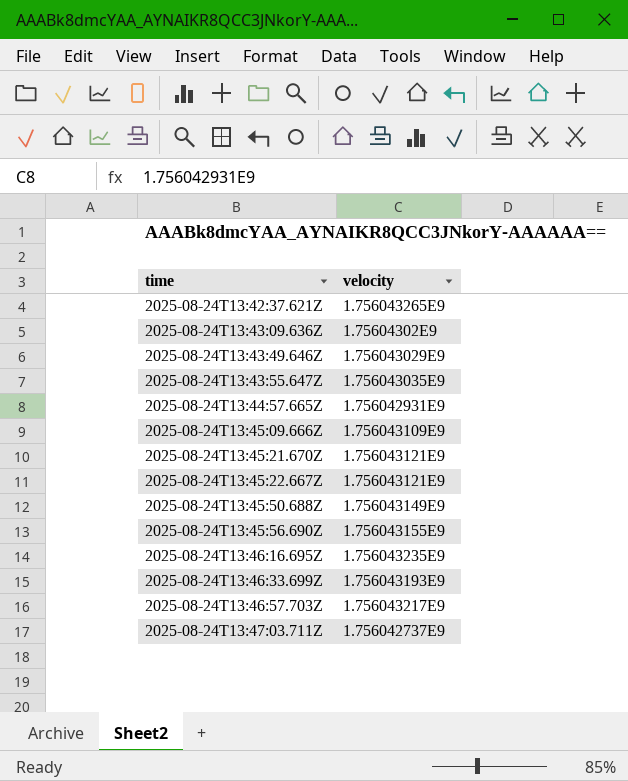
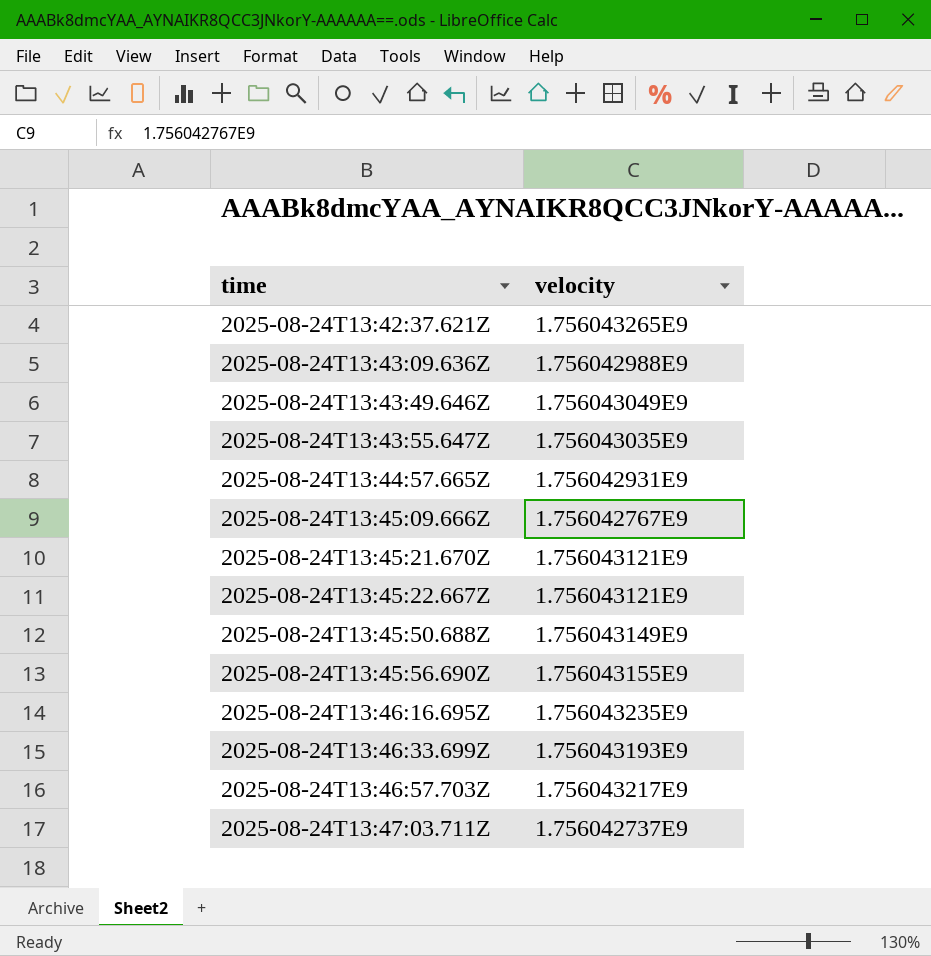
2025-08-24T13:43:09.636Z | velocity: 1.75604302E9 -> 1.756042988E9
2025-08-24T13:43:49.646Z | velocity: 1.756043029E9 -> 1.756043049E9
2025-08-24T13:45:09.666Z | velocity: 1.756043109E9 -> 1.756042767E9

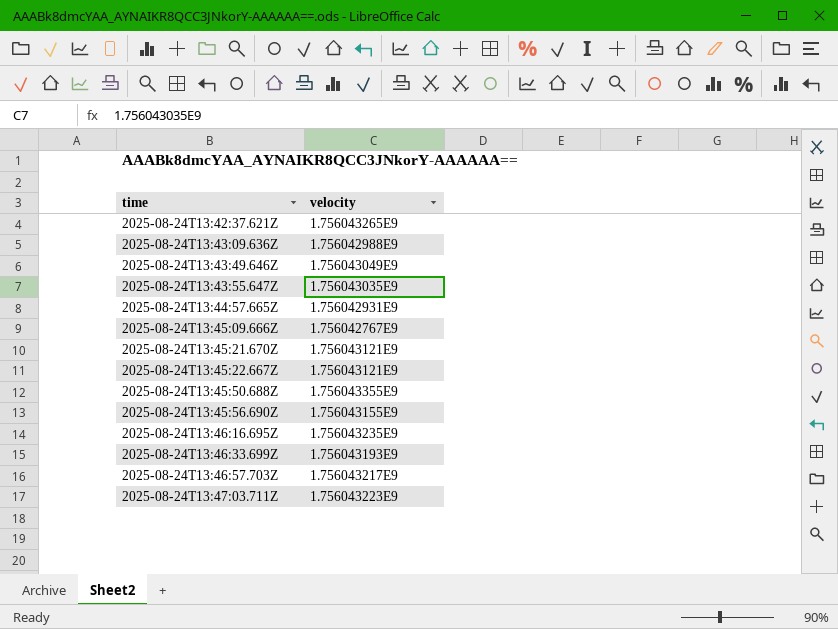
2025-08-24T13:45:50.688Z | velocity: 1.756043149E9 -> 1.756043355E9
2025-08-24T13:47:03.711Z | velocity: 1.756042737E9 -> 1.756043223E9

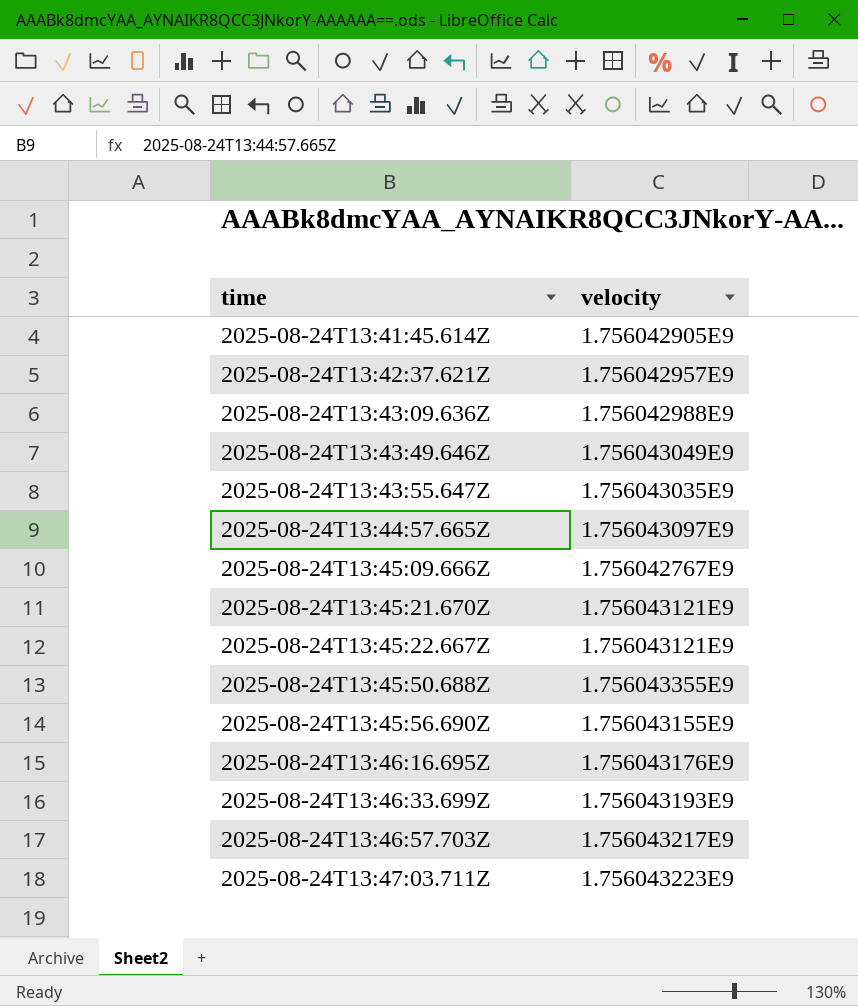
row 2025-08-24T13:41:45.614Z: none -> 1.756042905E9
2025-08-24T13:42:37.621Z | velocity: 1.756043265E9 -> 1.756042957E9
2025-08-24T13:44:57.665Z | velocity: 1.756042931E9 -> 1.756043097E9
2025-08-24T13:46:16.695Z | velocity: 1.756043235E9 -> 1.756043176E9

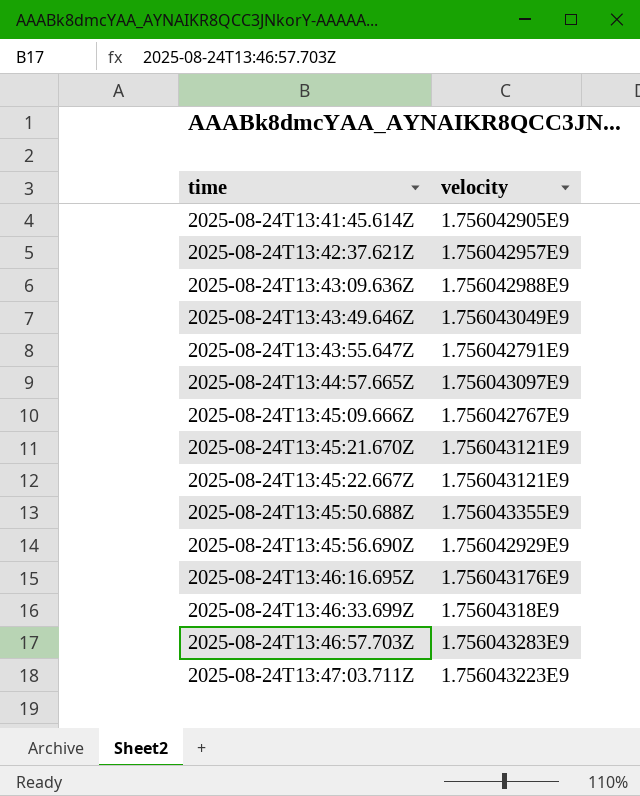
2025-08-24T13:43:55.647Z | velocity: 1.756043035E9 -> 1.756042791E9
2025-08-24T13:45:56.690Z | velocity: 1.756043155E9 -> 1.756042929E9
2025-08-24T13:46:33.699Z | velocity: 1.756043193E9 -> 1.75604318E9
2025-08-24T13:46:57.703Z | velocity: 1.756043217E9 -> 1.756043283E9

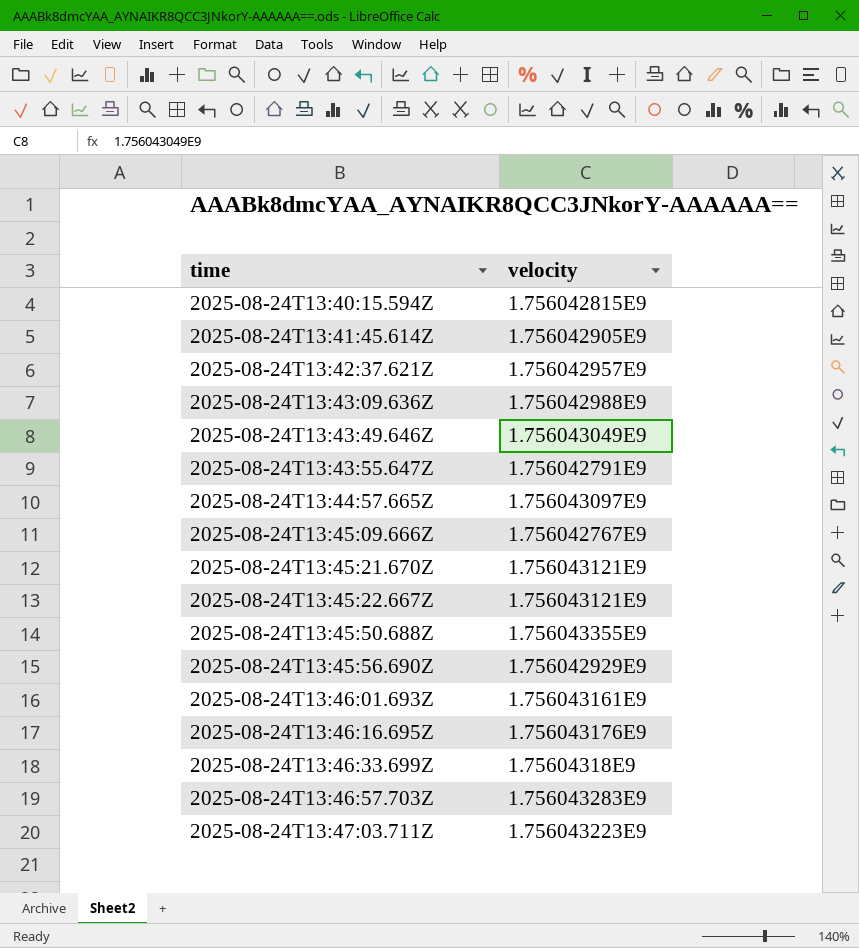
row 2025-08-24T13:40:15.594Z: none -> 1.756042815E9
row 2025-08-24T13:46:01.693Z: none -> 1.756043161E9

